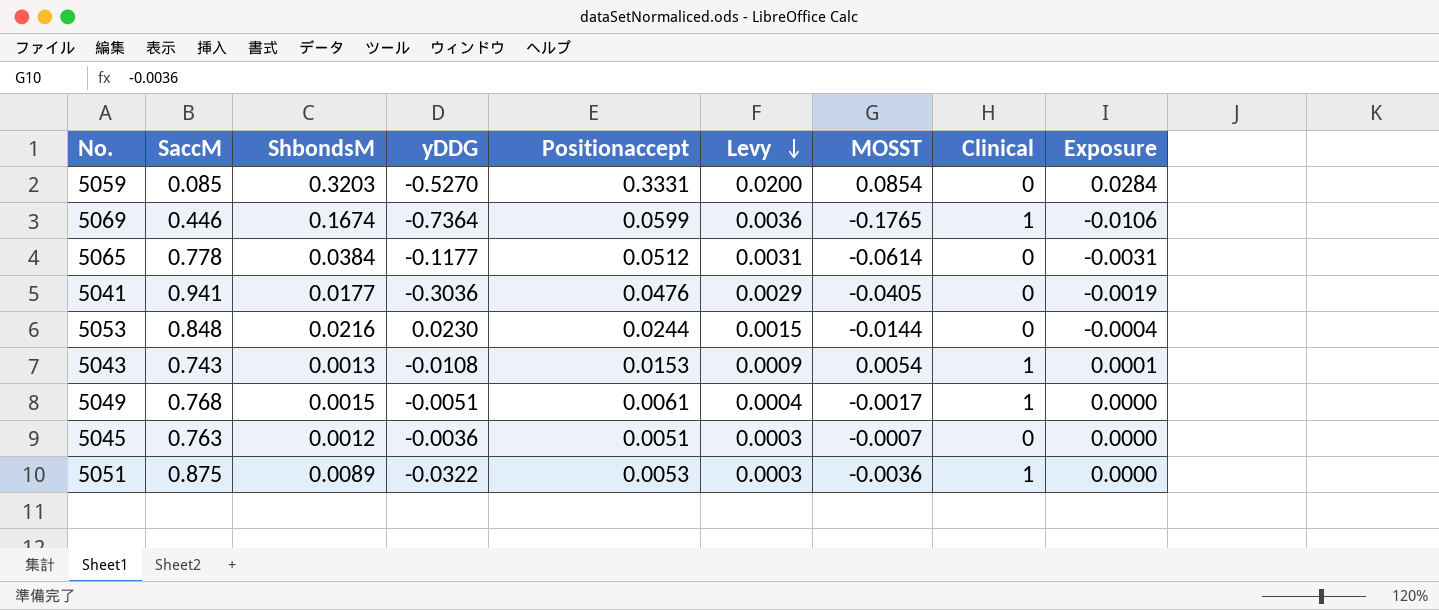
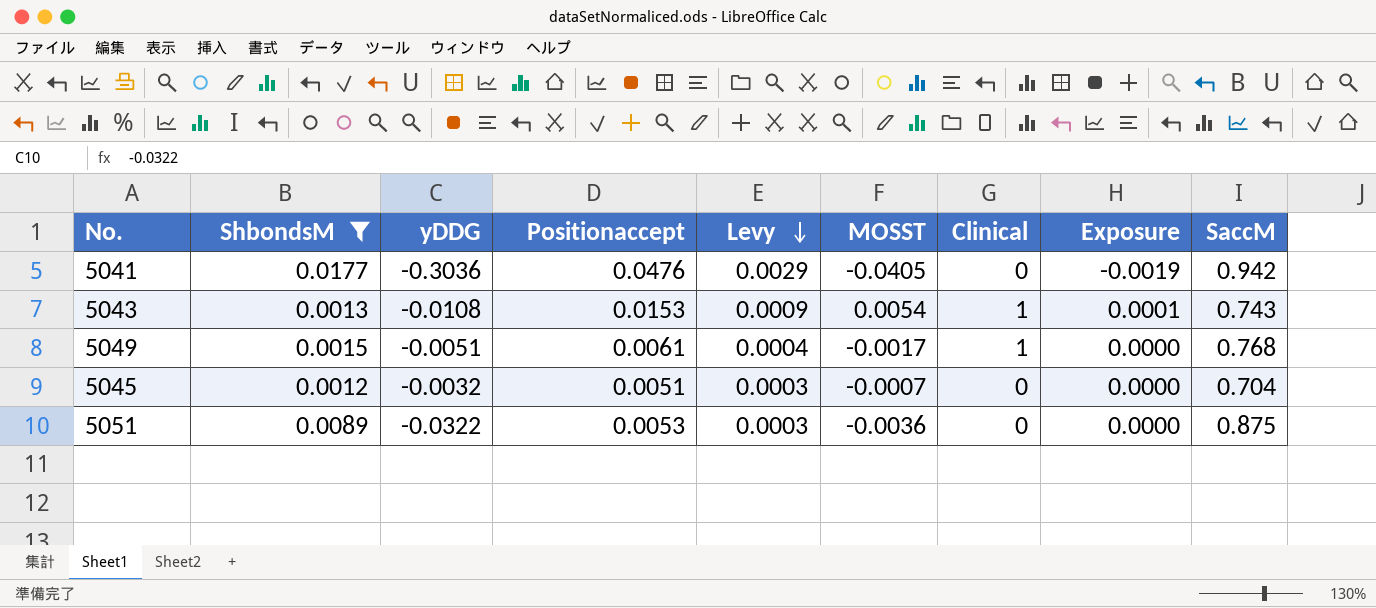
filter: none -> ShbondsM <= 0.0177
column SaccM | position: 2 -> 9
5041 | SaccM: 0.941 -> 0.942
5045 | yDDG: -0.0036 -> -0.0032
5045 | SaccM: 0.763 -> 0.704
5051 | Clinical: 1 -> 0

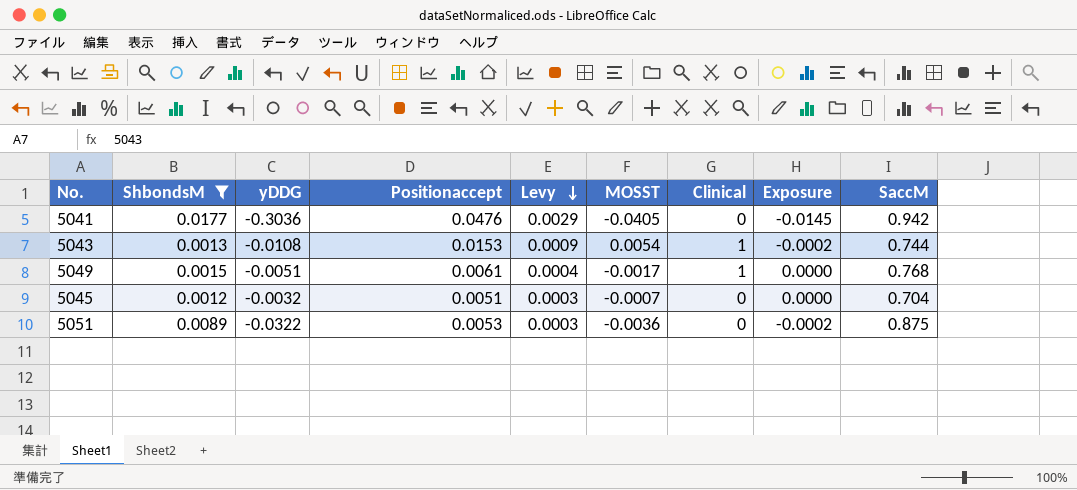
column Exposure | formula: [Positionaccept] * [MOSST] -> [yDDG] * [Positionaccept]
5043 | SaccM: 0.743 -> 0.744

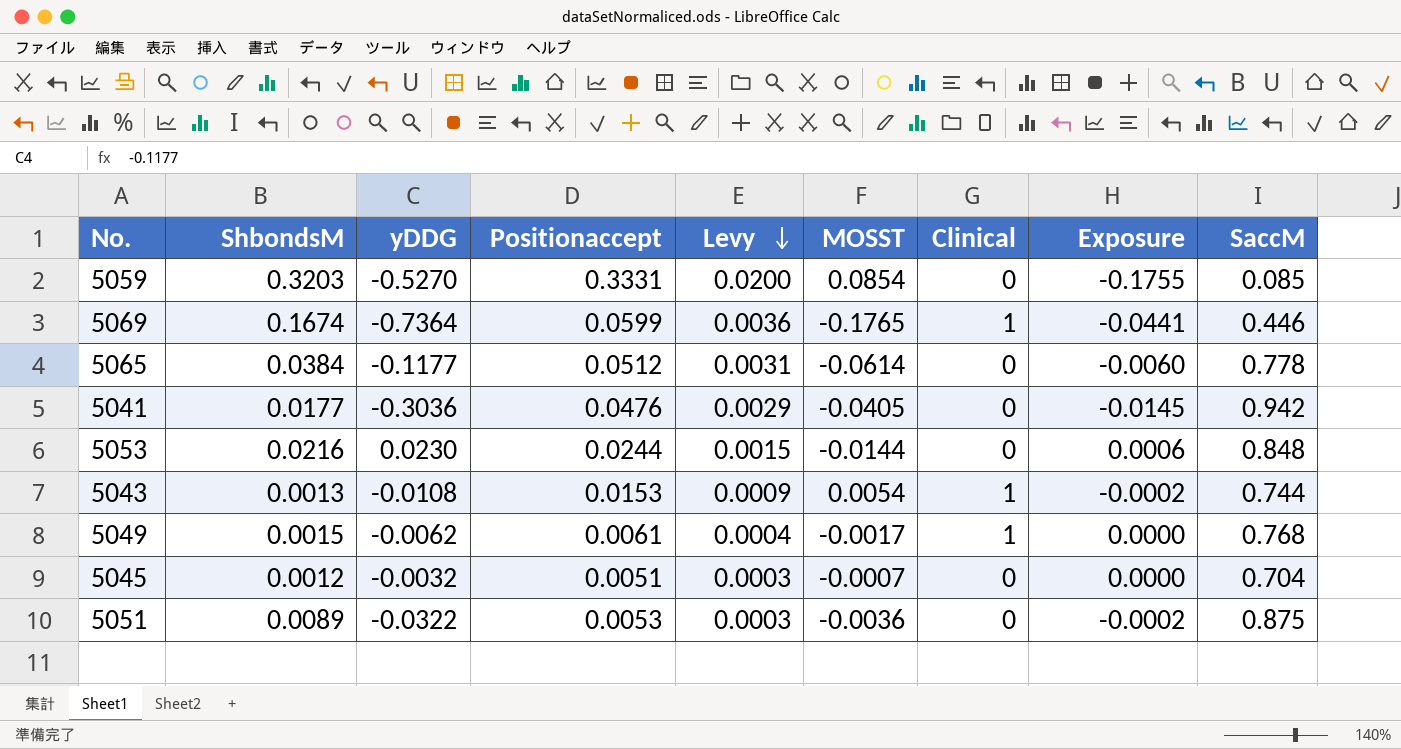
filter: ShbondsM <= 0.0177 -> none
5049 | yDDG: -0.0051 -> -0.0062

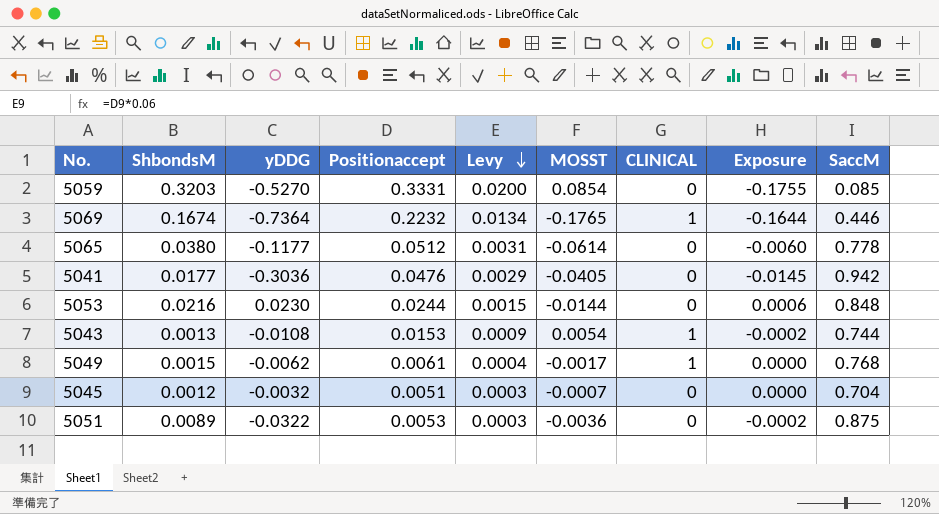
column name: Clinical -> CLINICAL
5069 | Positionaccept: 0.0599 -> 0.2232
5069 | Levy: 0.0036 -> 0.0134
5069 | Exposure: -0.0441 -> -0.1644
5065 | ShbondsM: 0.0384 -> 0.0380

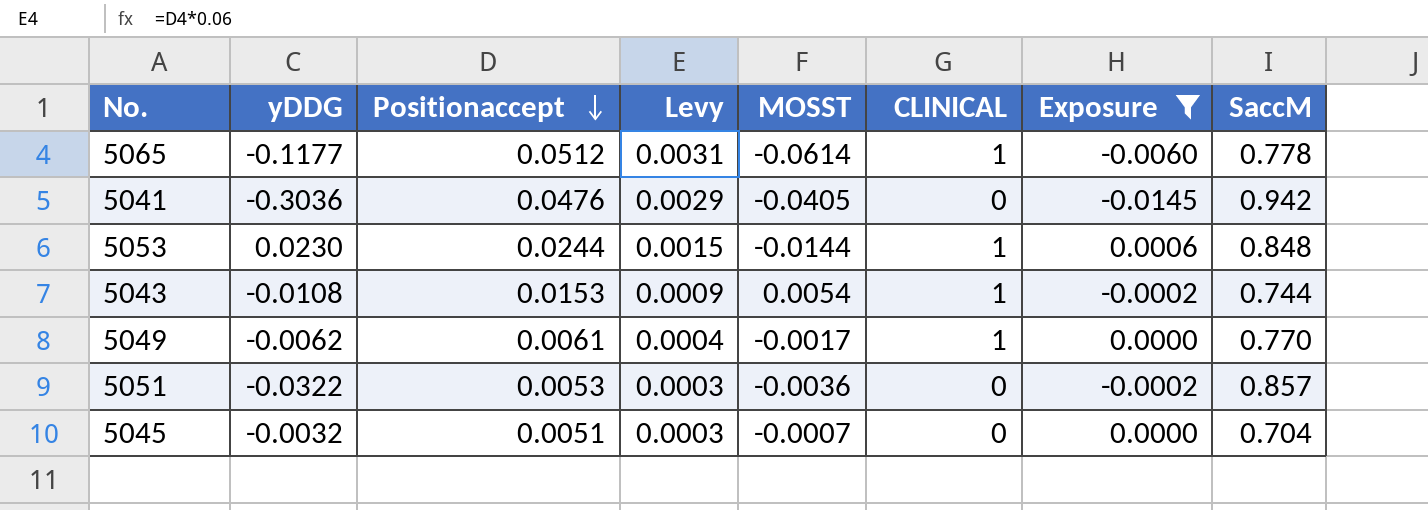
filter: none -> Exposure >= -0.0145
row order: Levy descending -> Positionaccept descending
column ShbondsM | position: 2 -> none
5065 | CLINICAL: 0 -> 1
5053 | CLINICAL: 0 -> 1
5049 | SaccM: 0.768 -> 0.770
5051 | SaccM: 0.875 -> 0.857

